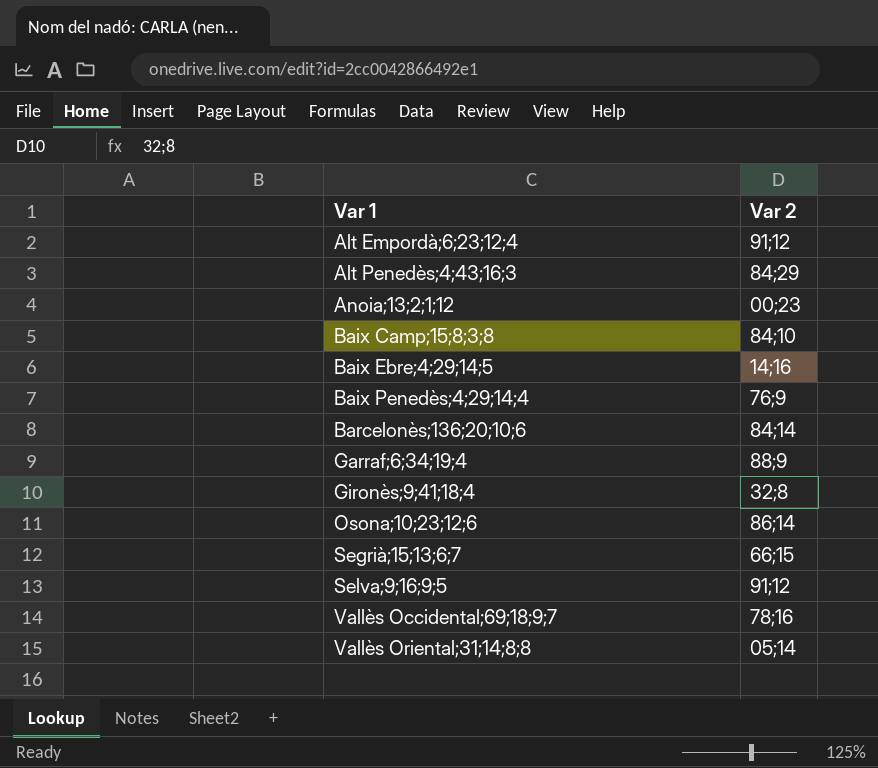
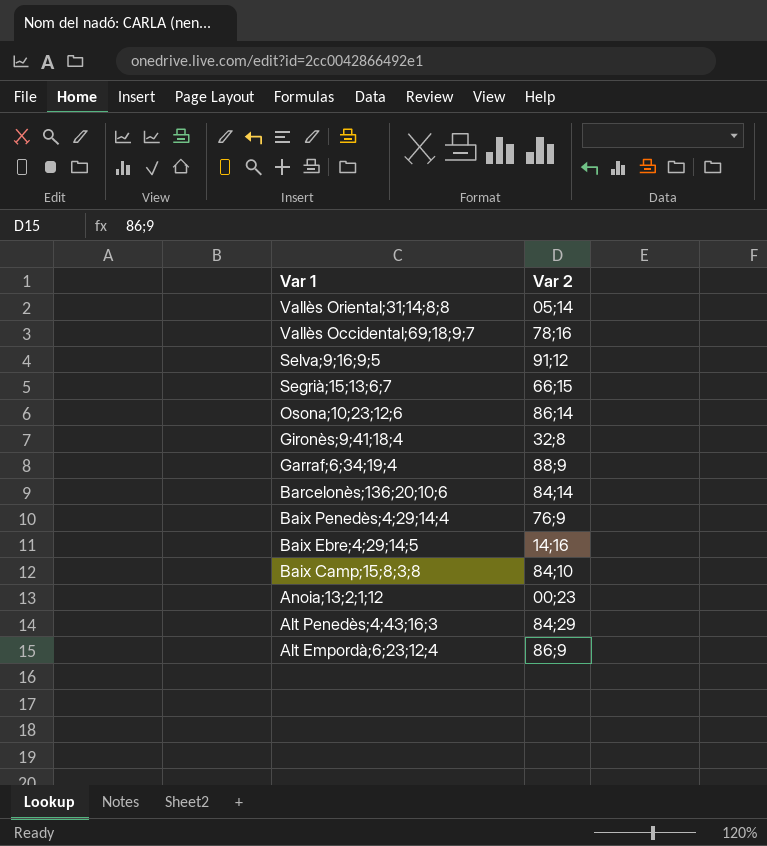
row order: Var 1 ascending -> Var 1 descending
Alt Empordà;6;23;12;4 | Var 2: 91;12 -> 86;9

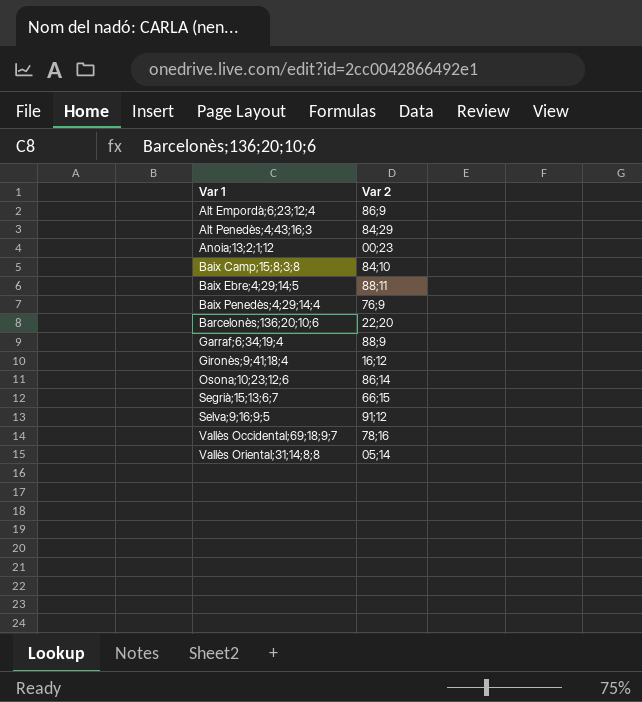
row order: Var 1 descending -> Var 1 ascending
Baix Ebre;4;29;14;5 | Var 2: 14;16 -> 88;11
Barcelonès;136;20;10;6 | Var 2: 84;14 -> 22;20
Gironès;9;41;18;4 | Var 2: 32;8 -> 16;12

